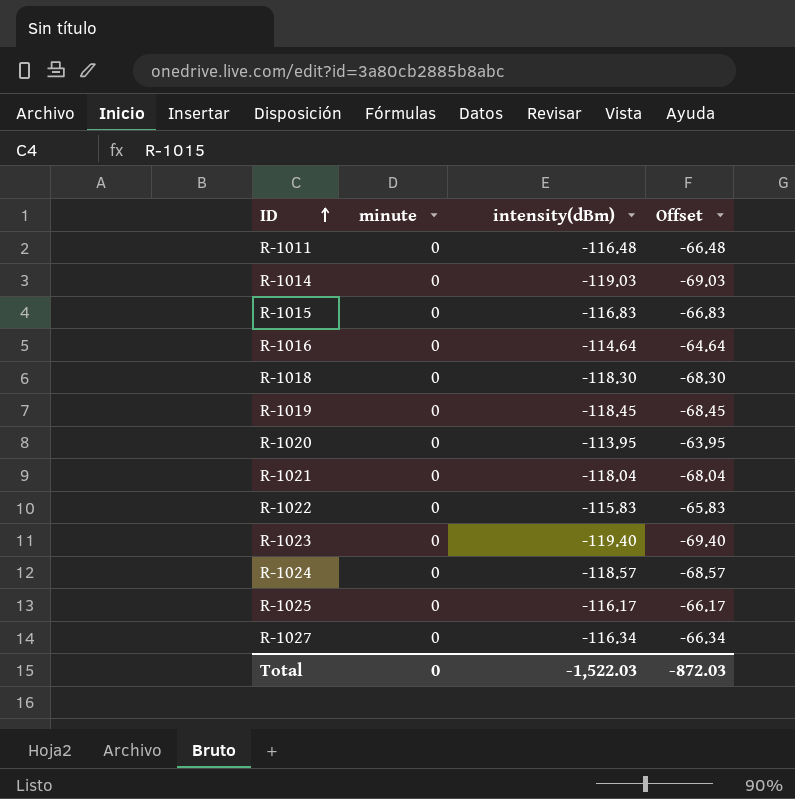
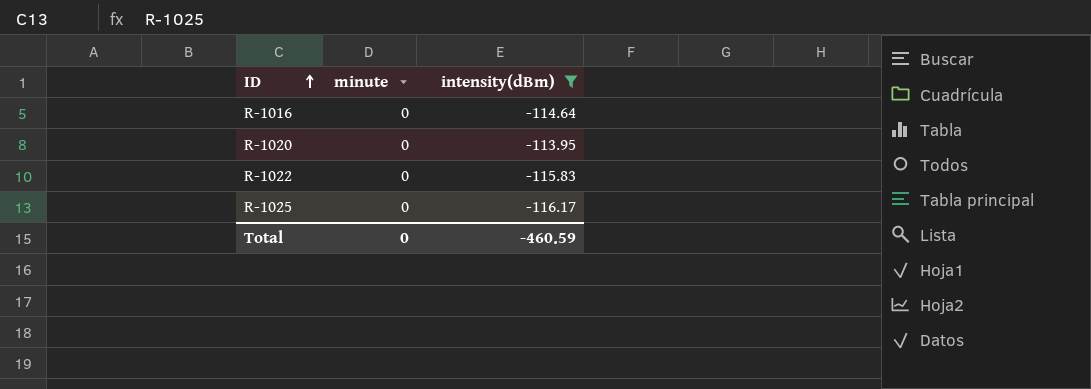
filter: none -> intensity(dBm) >= -116.17
column Offset | formula: [intensity(dBm)] + 50 -> none
Total | intensity(dBm): -1,522.03 -> -460.59

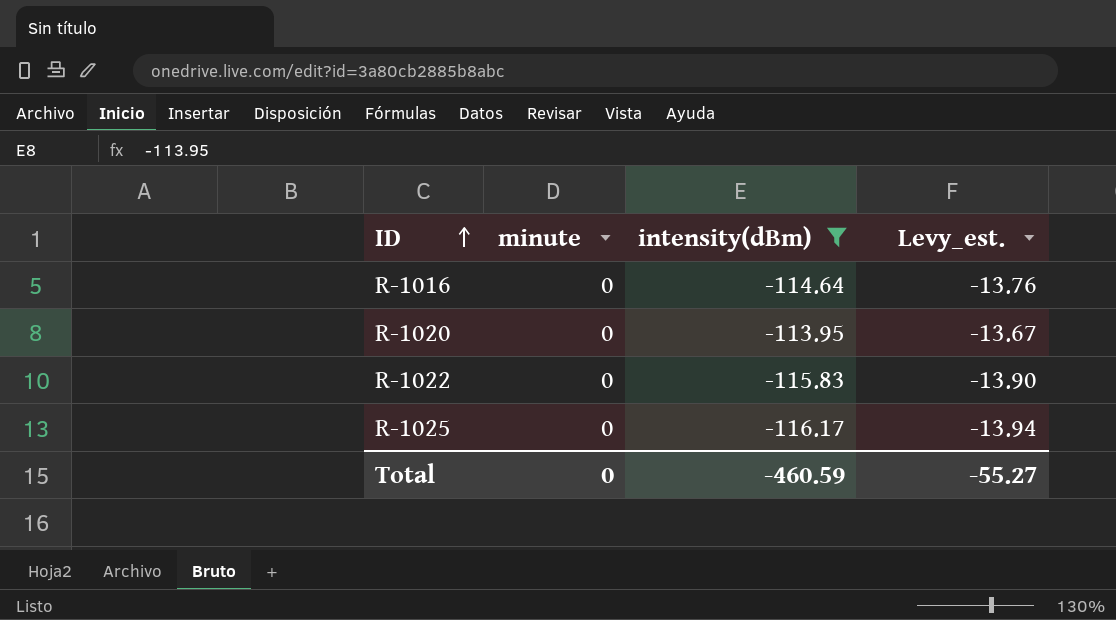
column Levy_est. | formula: none -> [intensity(dBm)] * 0.12

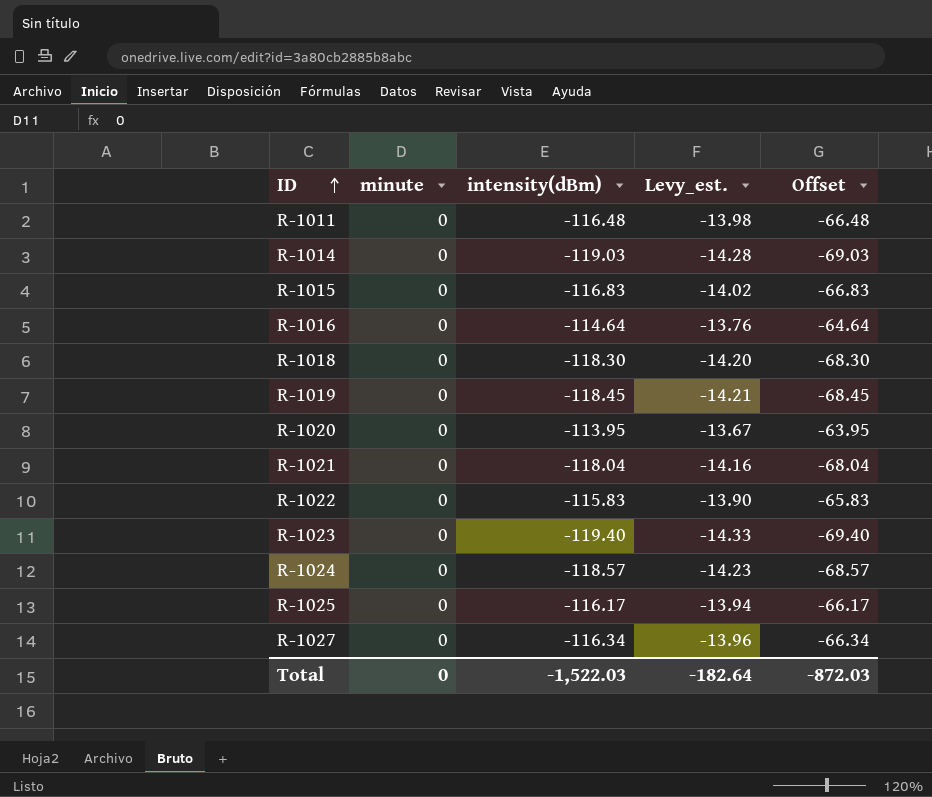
filter: intensity(dBm) >= -116.17 -> none
column Offset | formula: none -> [intensity(dBm)] + 50
Total | intensity(dBm): -460.59 -> -1,522.03
Total | Levy_est.: -55.27 -> -182.64

